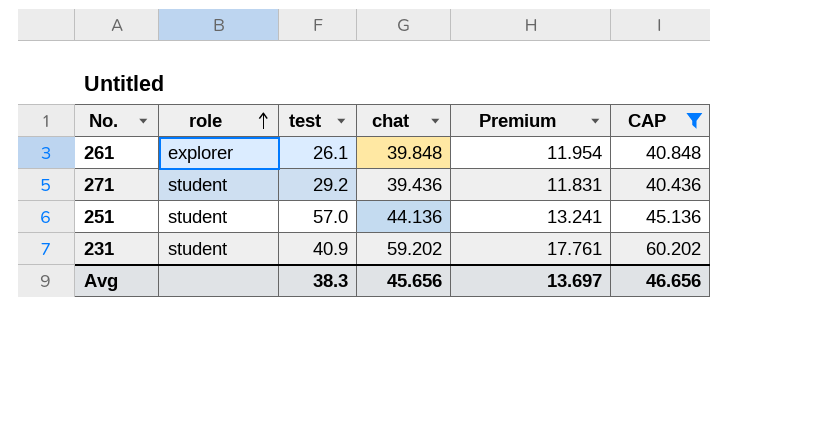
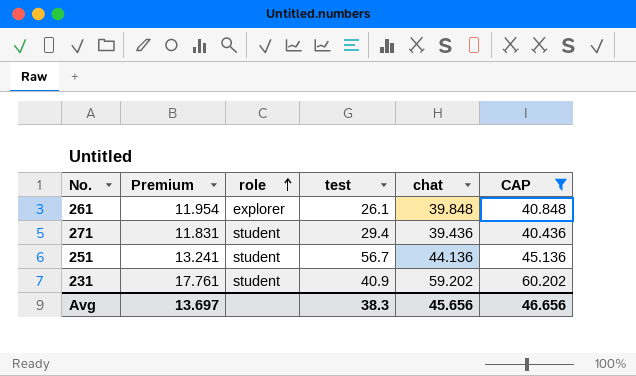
column Premium | position: 5 -> 2
271 | test: 29.2 -> 29.4
251 | test: 57.0 -> 56.7

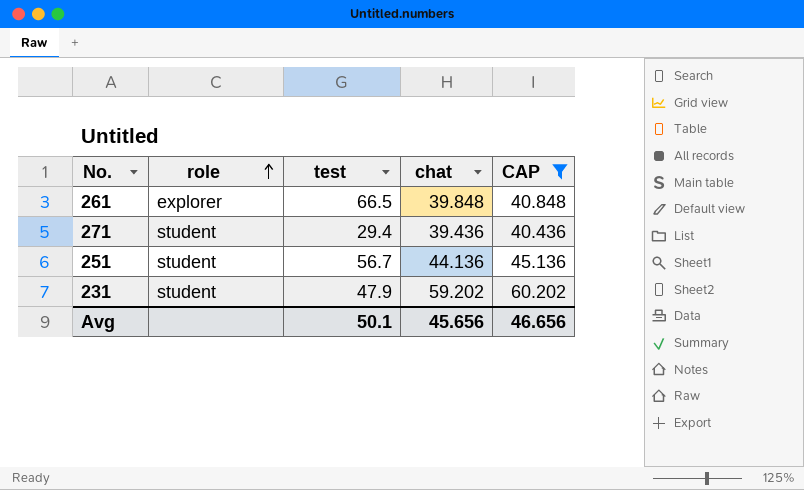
column Premium | formula: [chat] * 0.3 -> none
261 | test: 26.1 -> 66.5
231 | test: 40.9 -> 47.9
Avg | test: 38.3 -> 50.1

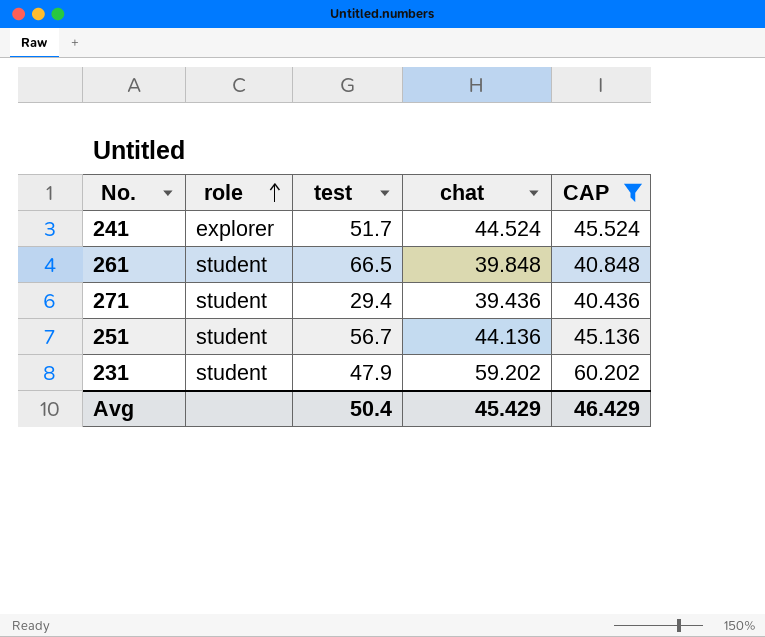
row 241: none -> explorer | 51.7 | 44.524 | 45.524
261 | role: explorer -> student
Avg | test: 50.1 -> 50.4
Avg | chat: 45.656 -> 45.429
Avg | CAP: 46.656 -> 46.429

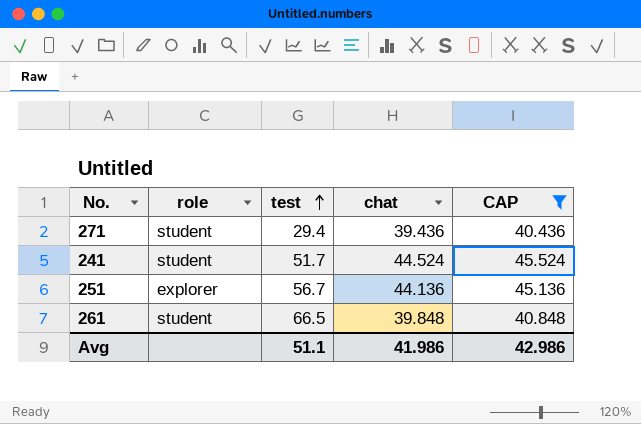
row order: role ascending -> test ascending
row 231: student | 47.9 | 59.202 | 60.202 -> none
241 | role: explorer -> student
251 | role: student -> explorer
Avg | test: 50.4 -> 51.1
Avg | chat: 45.429 -> 41.986
Avg | CAP: 46.429 -> 42.986

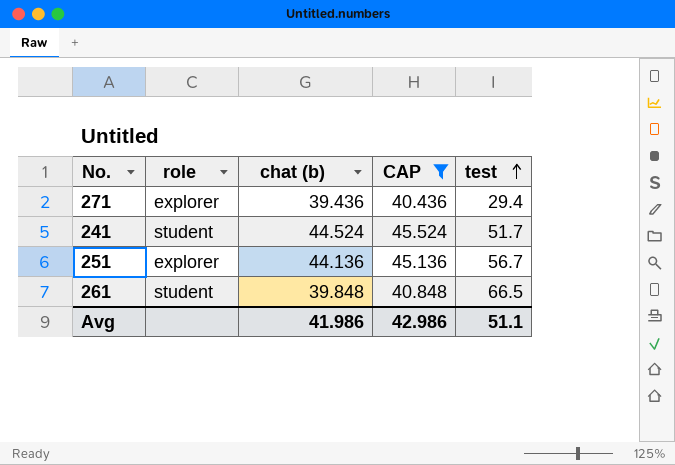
column name: chat -> chat (b)
column test | position: 3 -> 5
271 | role: student -> explorer

